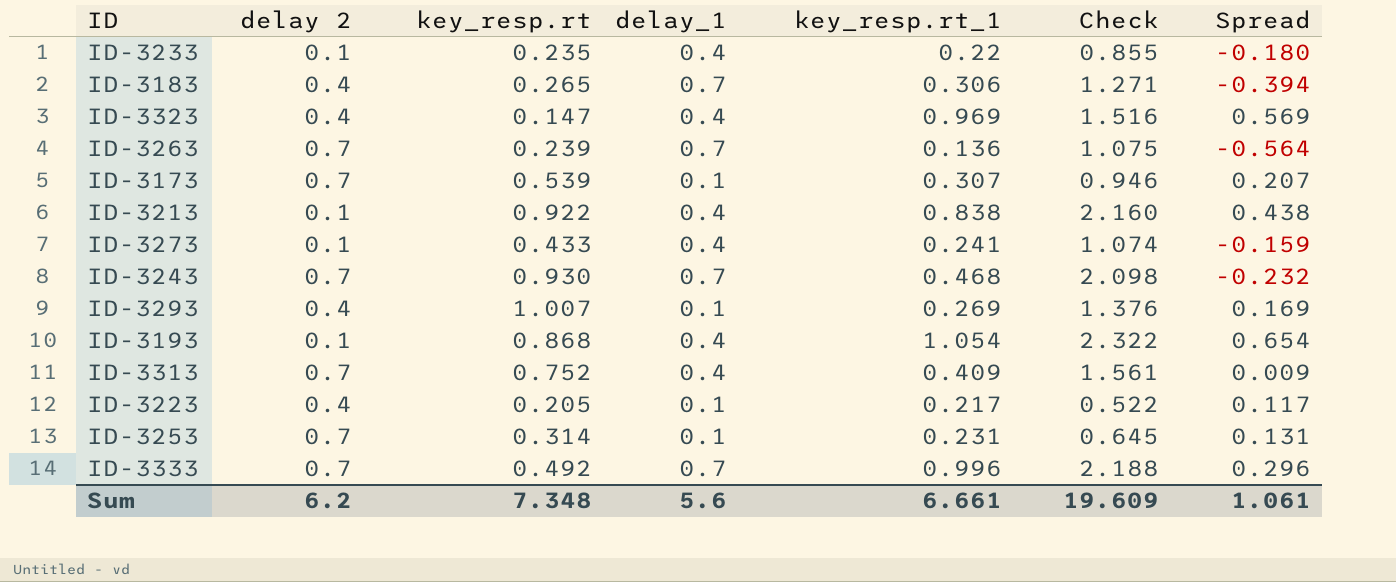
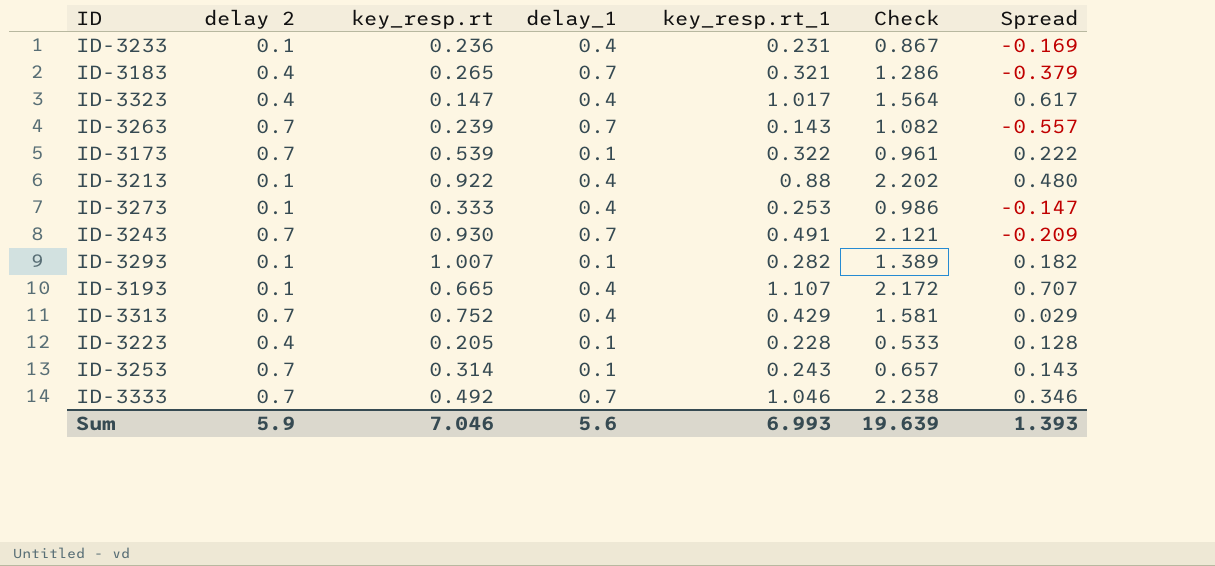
ID-3233 | key_resp.rt: 0.235 -> 0.236
ID-3233 | key_resp.rt_1: 0.22 -> 0.231
ID-3233 | Check: 0.855 -> 0.867
ID-3233 | Spread: -0.180 -> -0.169
ID-3183 | key_resp.rt_1: 0.306 -> 0.321
ID-3183 | Check: 1.271 -> 1.286
ID-3183 | Spread: -0.394 -> -0.379
ID-3323 | key_resp.rt_1: 0.969 -> 1.017
ID-3323 | Check: 1.516 -> 1.564
ID-3323 | Spread: 0.569 -> 0.617
ID-3263 | key_resp.rt_1: 0.136 -> 0.143
ID-3263 | Check: 1.075 -> 1.082
ID-3263 | Spread: -0.564 -> -0.557
ID-3173 | key_resp.rt_1: 0.307 -> 0.322
ID-3173 | Check: 0.946 -> 0.961
ID-3173 | Spread: 0.207 -> 0.222
ID-3213 | key_resp.rt_1: 0.838 -> 0.88
ID-3213 | Check: 2.160 -> 2.202
ID-3213 | Spread: 0.438 -> 0.480
ID-3273 | key_resp.rt: 0.433 -> 0.333
ID-3273 | key_resp.rt_1: 0.241 -> 0.253
ID-3273 | Check: 1.074 -> 0.986
ID-3273 | Spread: -0.159 -> -0.147
ID-3243 | key_resp.rt_1: 0.468 -> 0.491
ID-3243 | Check: 2.098 -> 2.121
ID-3243 | Spread: -0.232 -> -0.209
ID-3293 | delay 2: 0.4 -> 0.1
ID-3293 | key_resp.rt_1: 0.269 -> 0.282
ID-3293 | Check: 1.376 -> 1.389
ID-3293 | Spread: 0.169 -> 0.182
ID-3193 | key_resp.rt: 0.868 -> 0.665
ID-3193 | key_resp.rt_1: 1.054 -> 1.107
ID-3193 | Check: 2.322 -> 2.172
ID-3193 | Spread: 0.654 -> 0.707
ID-3313 | key_resp.rt_1: 0.409 -> 0.429
ID-3313 | Check: 1.561 -> 1.581
ID-3313 | Spread: 0.009 -> 0.029
ID-3223 | key_resp.rt_1: 0.217 -> 0.228
ID-3223 | Check: 0.522 -> 0.533
ID-3223 | Spread: 0.117 -> 0.128
ID-3253 | key_resp.rt_1: 0.231 -> 0.243
ID-3253 | Check: 0.645 -> 0.657
ID-3253 | Spread: 0.131 -> 0.143
ID-3333 | key_resp.rt_1: 0.996 -> 1.046
ID-3333 | Check: 2.188 -> 2.238
ID-3333 | Spread: 0.296 -> 0.346
Sum | delay 2: 6.2 -> 5.9
Sum | key_resp.rt: 7.348 -> 7.046
Sum | key_resp.rt_1: 6.661 -> 6.993
Sum | Check: 19.609 -> 19.639
Sum | Spread: 1.061 -> 1.393

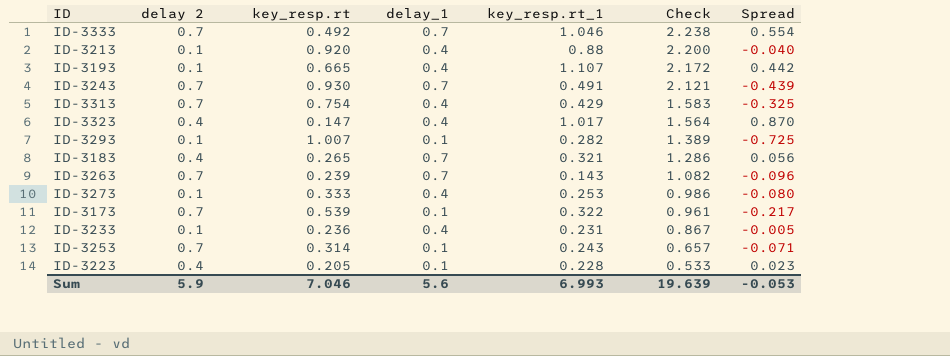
row order: none -> Check descending
column Spread | formula: [key_resp.rt_1] - [delay_1] -> [key_resp.rt_1] - [key_resp.rt]
ID-3213 | key_resp.rt: 0.922 -> 0.920
ID-3213 | Check: 2.202 -> 2.200
ID-3313 | key_resp.rt: 0.752 -> 0.754
ID-3313 | Check: 1.581 -> 1.583
Sum | Spread: 1.393 -> -0.053

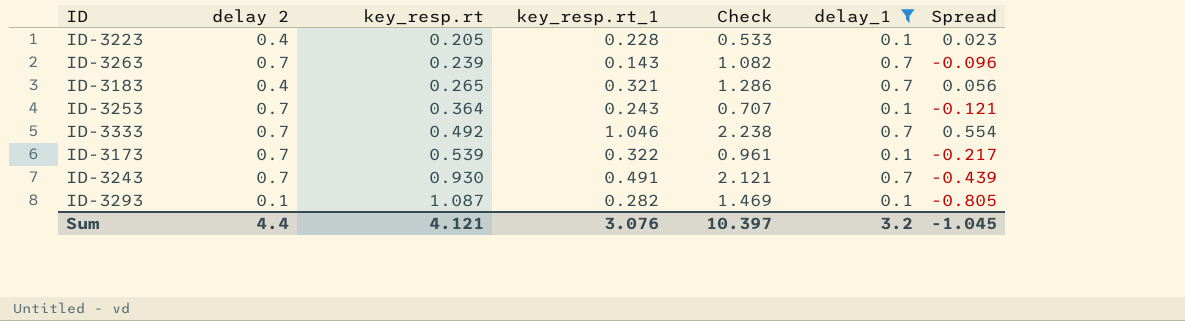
filter: none -> delay_1 != 0.4
row order: Check descending -> key_resp.rt ascending
column delay_1 | position: 4 -> 6
ID-3253 | key_resp.rt: 0.314 -> 0.364
ID-3253 | Check: 0.657 -> 0.707
ID-3253 | Spread: -0.071 -> -0.121
ID-3293 | key_resp.rt: 1.007 -> 1.087
ID-3293 | Check: 1.389 -> 1.469
ID-3293 | Spread: -0.725 -> -0.805
Sum | delay 2: 5.9 -> 4.4
Sum | key_resp.rt: 7.046 -> 4.121
Sum | key_resp.rt_1: 6.993 -> 3.076
Sum | Check: 19.639 -> 10.397
Sum | delay_1: 5.6 -> 3.2
Sum | Spread: -0.053 -> -1.045

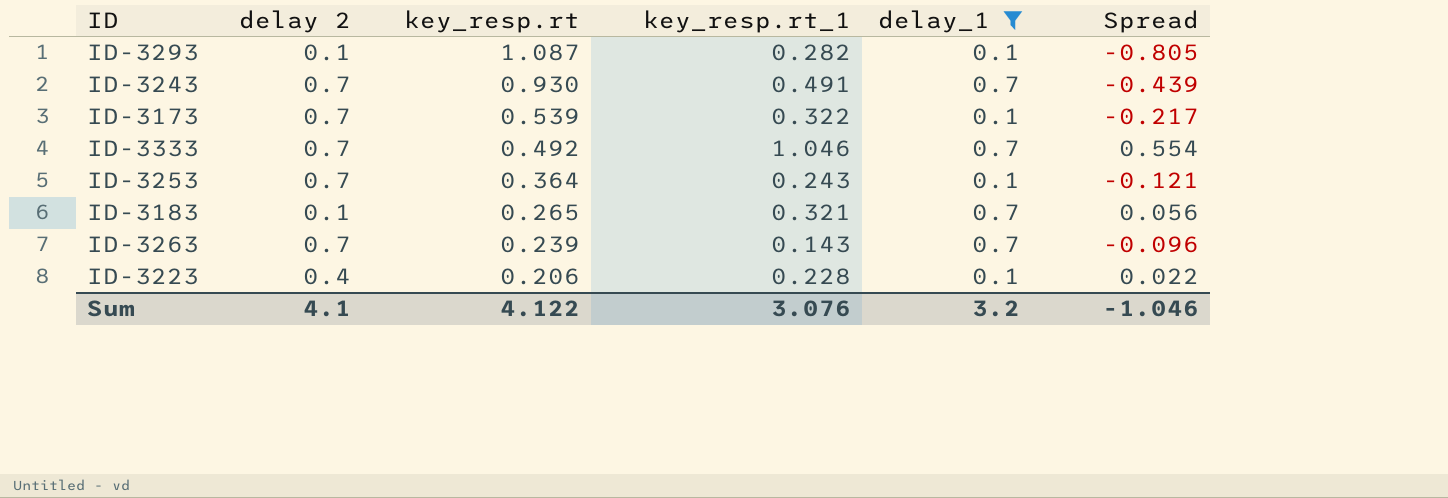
row order: key_resp.rt ascending -> key_resp.rt descending
column Check | formula: [key_resp.rt] + [key_resp.rt_1] + [delay_1] -> none
ID-3183 | delay 2: 0.4 -> 0.1
ID-3223 | key_resp.rt: 0.205 -> 0.206
ID-3223 | Spread: 0.023 -> 0.022
Sum | delay 2: 4.4 -> 4.1
Sum | key_resp.rt: 4.121 -> 4.122
Sum | Spread: -1.045 -> -1.046

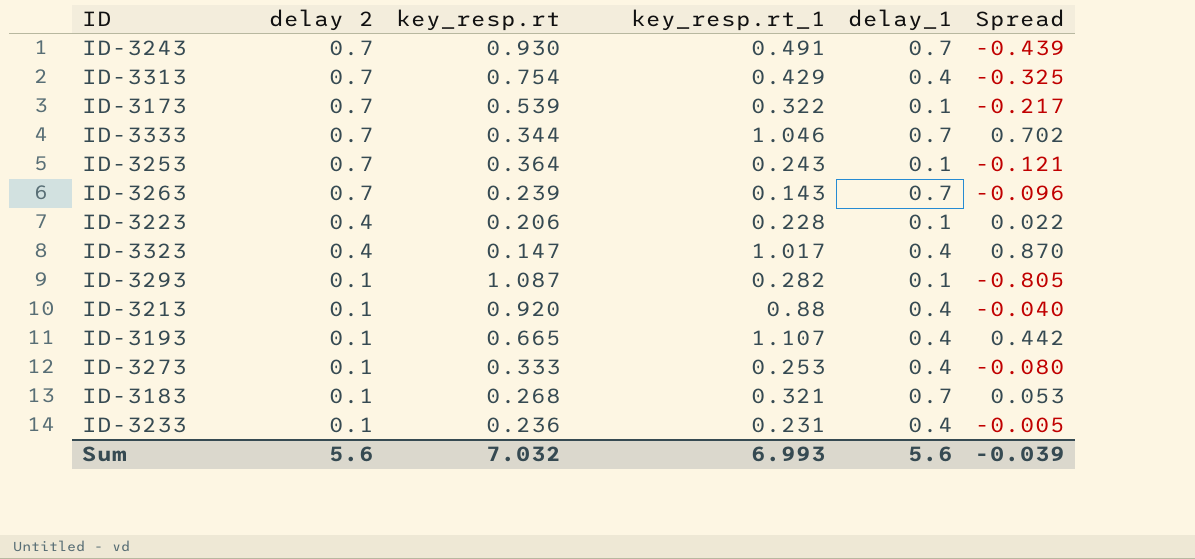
filter: delay_1 != 0.4 -> none
row order: key_resp.rt descending -> delay 2 descending
ID-3333 | key_resp.rt: 0.492 -> 0.344
ID-3333 | Spread: 0.554 -> 0.702
ID-3183 | key_resp.rt: 0.265 -> 0.268
ID-3183 | Spread: 0.056 -> 0.053
Sum | delay 2: 4.1 -> 5.6
Sum | key_resp.rt: 4.122 -> 7.032
Sum | key_resp.rt_1: 3.076 -> 6.993
Sum | delay_1: 3.2 -> 5.6
Sum | Spread: -1.046 -> -0.039

